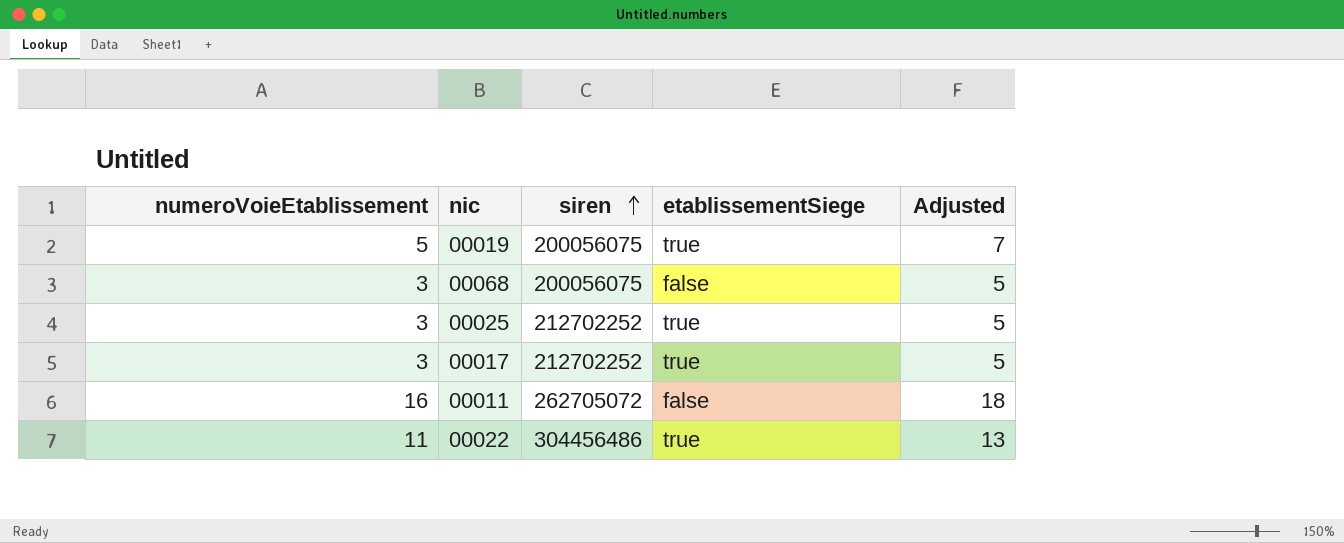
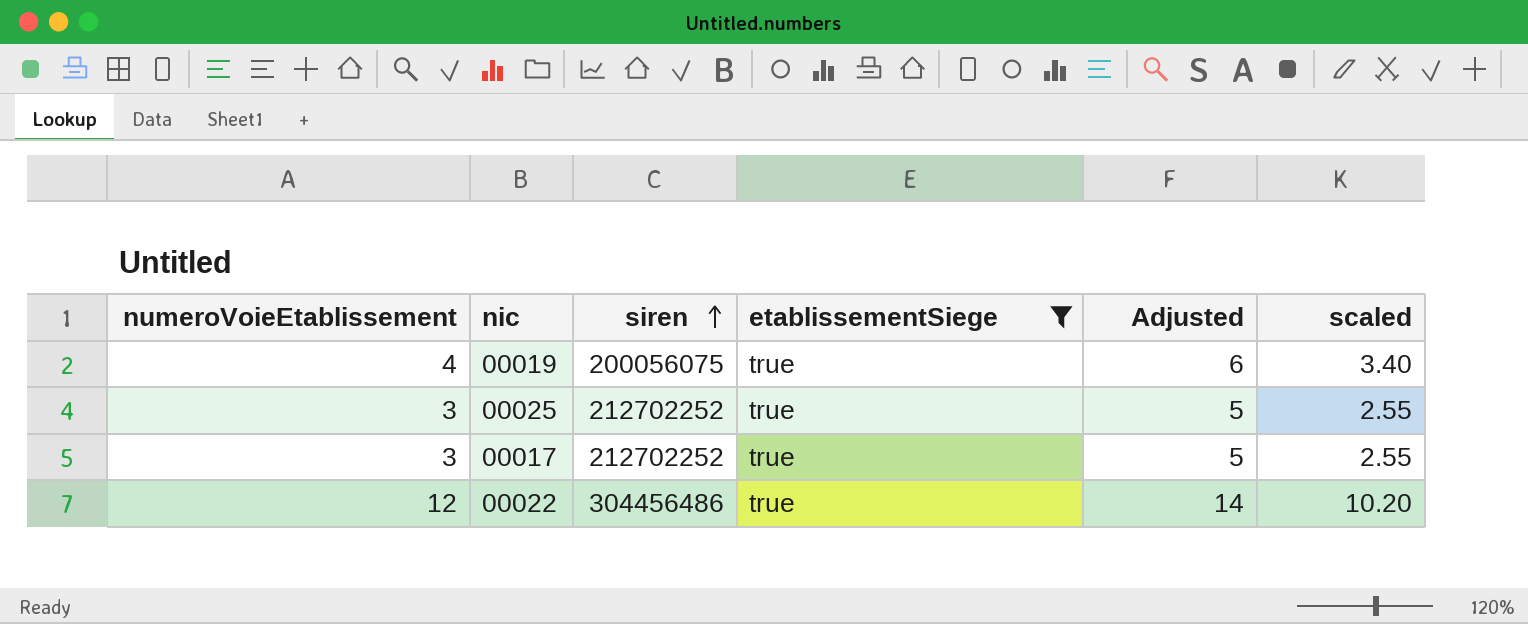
filter: none -> etablissementSiege = true
column scaled | formula: none -> [numeroVoieEtablissement] * 0.85
00019 | numeroVoieEtablissement: 5 -> 4
00019 | Adjusted: 7 -> 6
00022 | numeroVoieEtablissement: 11 -> 12
00022 | Adjusted: 13 -> 14

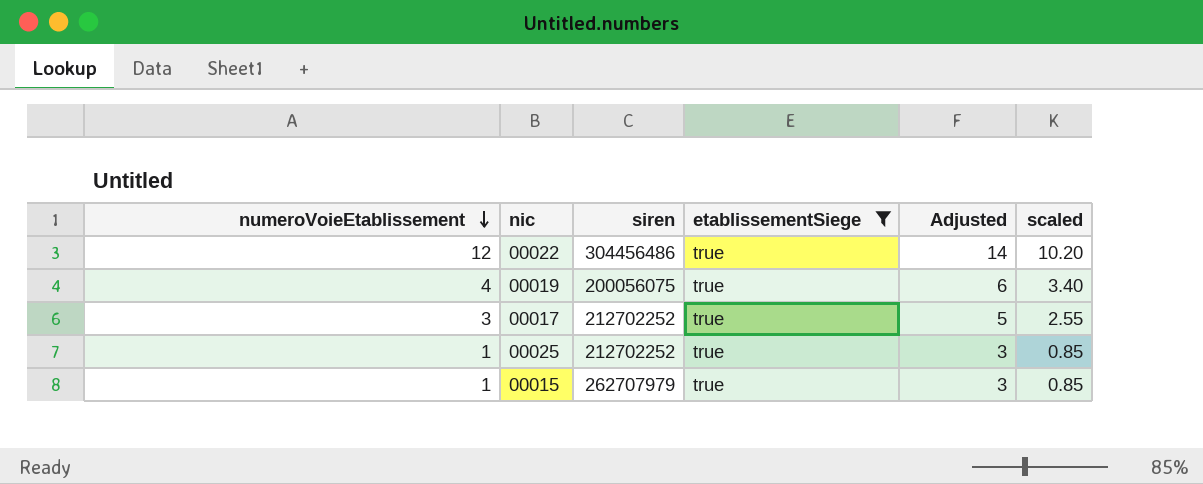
row order: siren ascending -> numeroVoieEtablissement descending
00025 | numeroVoieEtablissement: 3 -> 1
00025 | Adjusted: 5 -> 3
00025 | scaled: 2.55 -> 0.85
row 00015: none -> 1 | 262707979 | true | 3 | 0.85

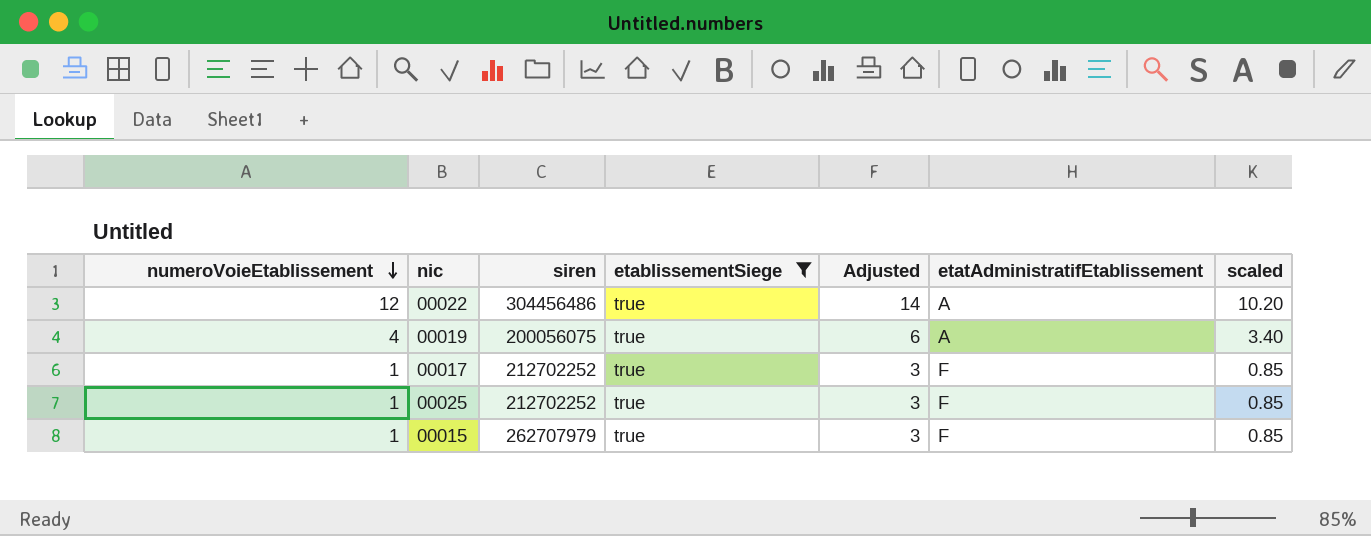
column etatAdministratifEtablissement | position: none -> 6
00017 | numeroVoieEtablissement: 3 -> 1
00017 | Adjusted: 5 -> 3
00017 | scaled: 2.55 -> 0.85

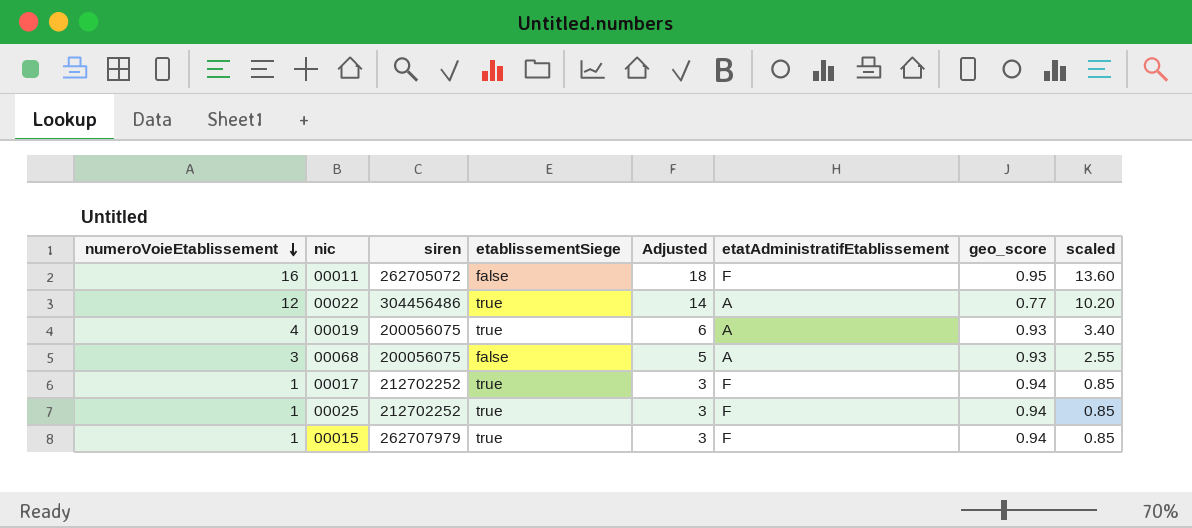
filter: etablissementSiege = true -> none
column geo_score | position: none -> 7

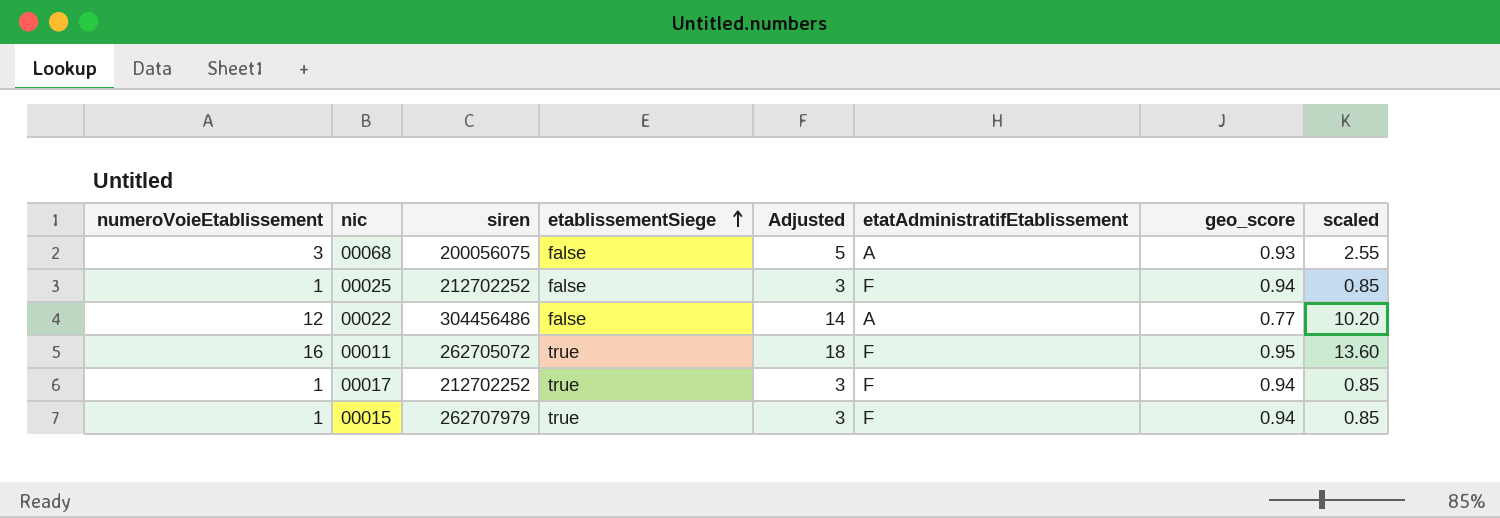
row order: numeroVoieEtablissement descending -> etablissementSiege ascending
row 00019: 4 | 200056075 | true | 6 | A | 0.93 | 3.40 -> none
00025 | etablissementSiege: true -> false
00022 | etablissementSiege: true -> false
00011 | etablissementSiege: false -> true

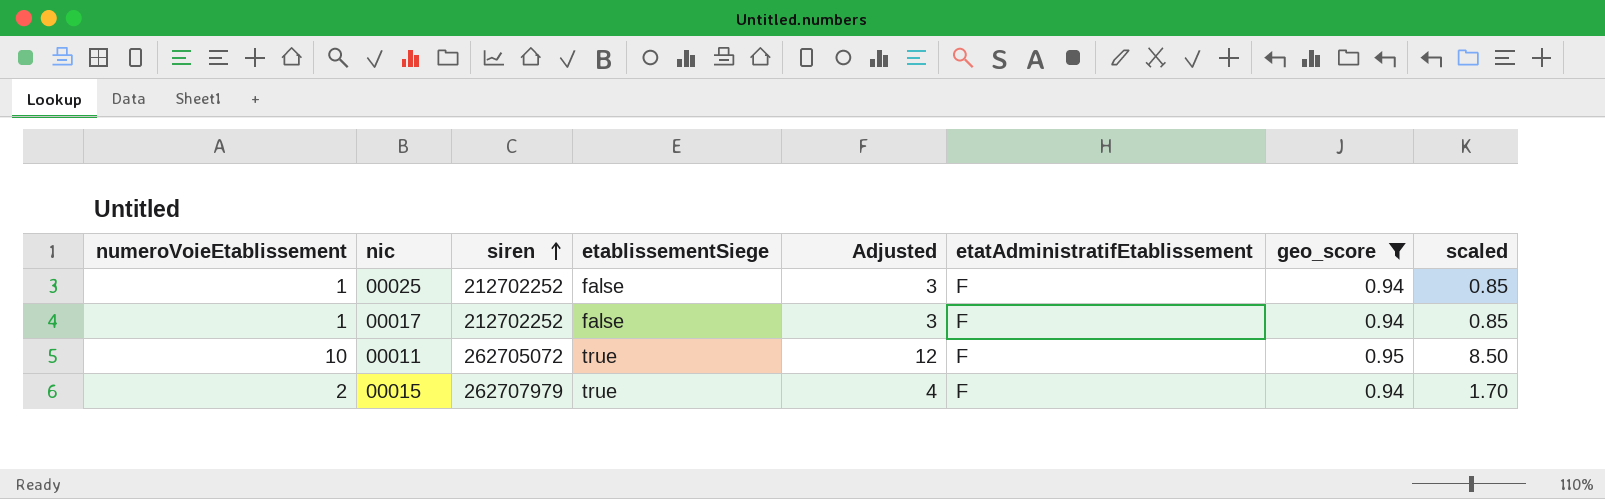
filter: none -> geo_score >= 0.94
row order: etablissementSiege ascending -> siren ascending
00017 | etablissementSiege: true -> false
00011 | numeroVoieEtablissement: 16 -> 10
00011 | Adjusted: 18 -> 12
00011 | scaled: 13.60 -> 8.50
00015 | numeroVoieEtablissement: 1 -> 2
00015 | Adjusted: 3 -> 4
00015 | scaled: 0.85 -> 1.70

